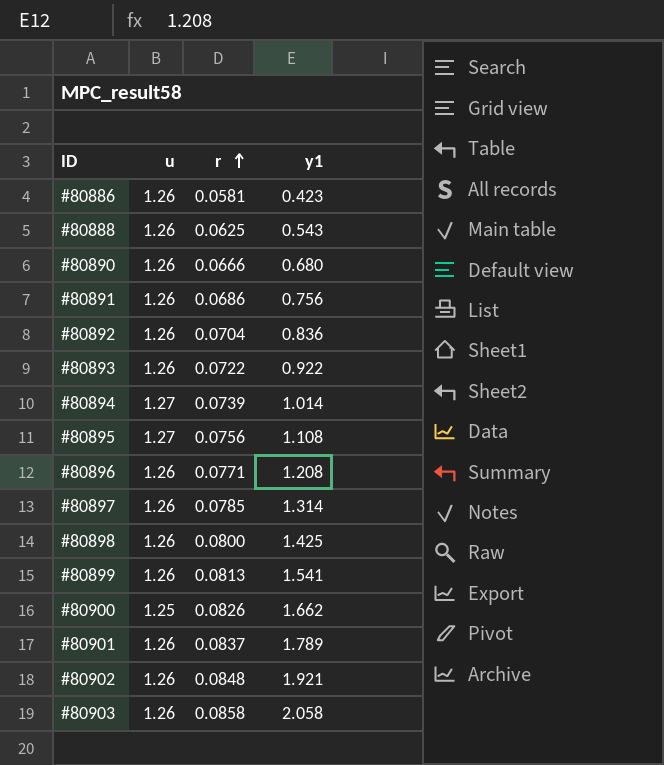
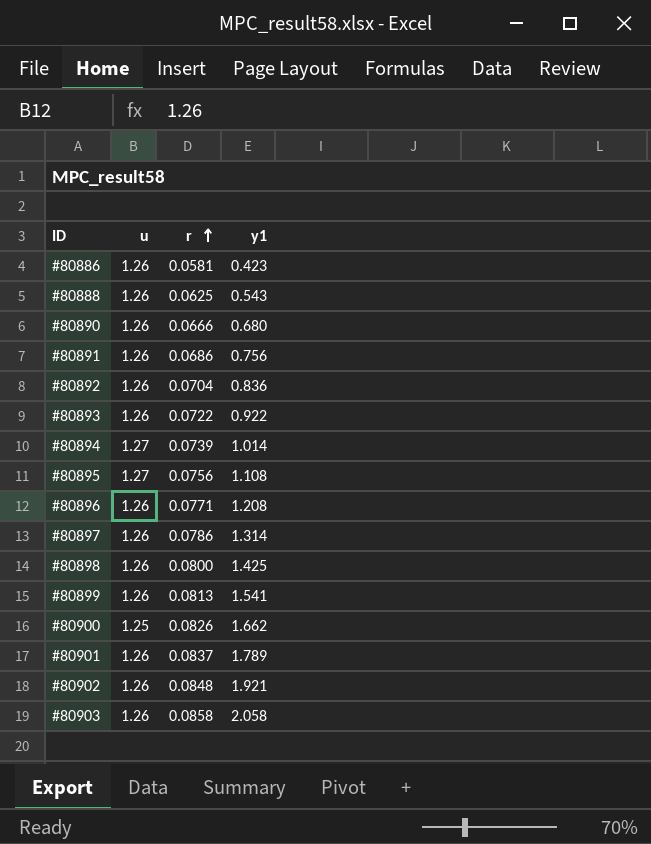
#80897 | r: 0.0785 -> 0.0786

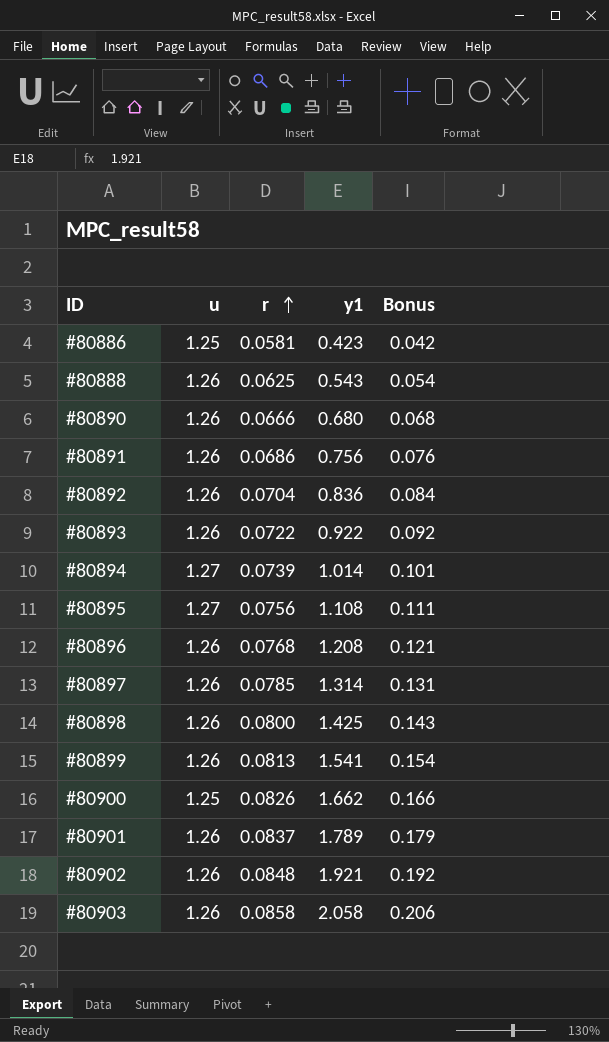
column Bonus | formula: none -> [y1] * 0.1
#80886 | u: 1.26 -> 1.25
#80896 | r: 0.0771 -> 0.0768
#80897 | r: 0.0786 -> 0.0785

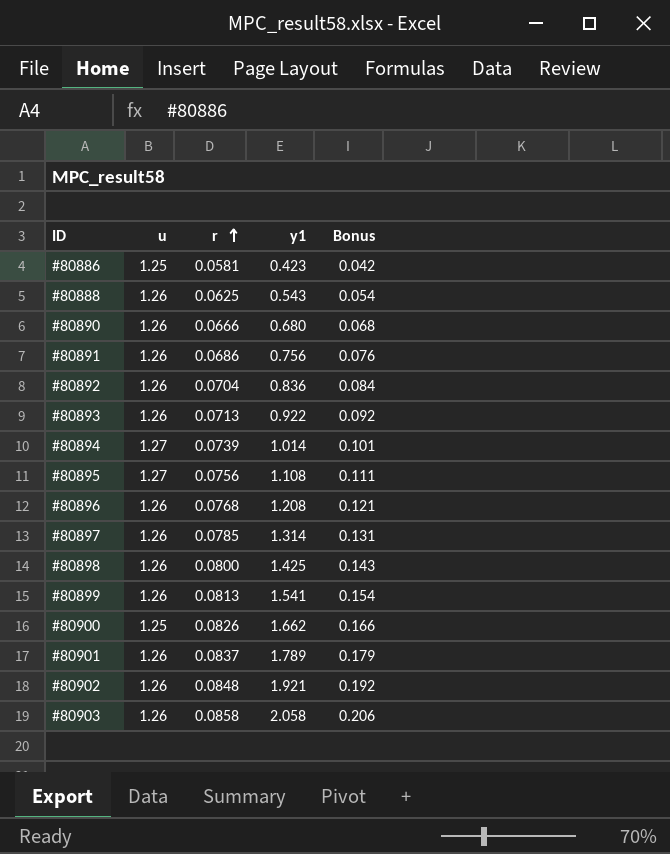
#80893 | r: 0.0722 -> 0.0713

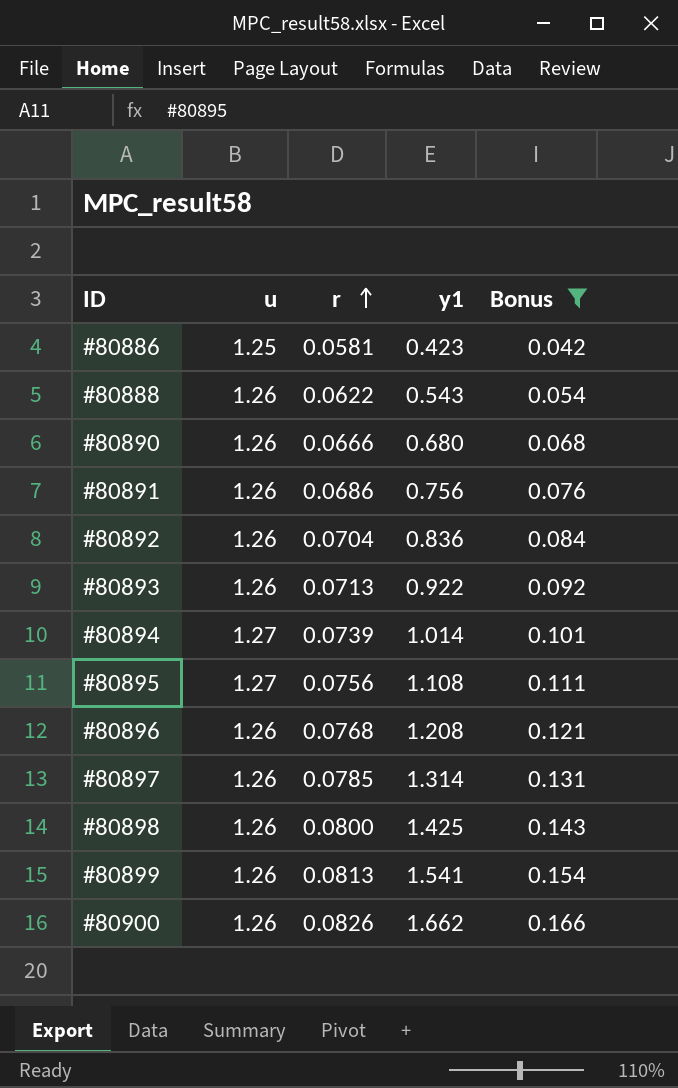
filter: none -> Bonus <= 0.166
#80888 | r: 0.0625 -> 0.0622
#80900 | u: 1.25 -> 1.26

